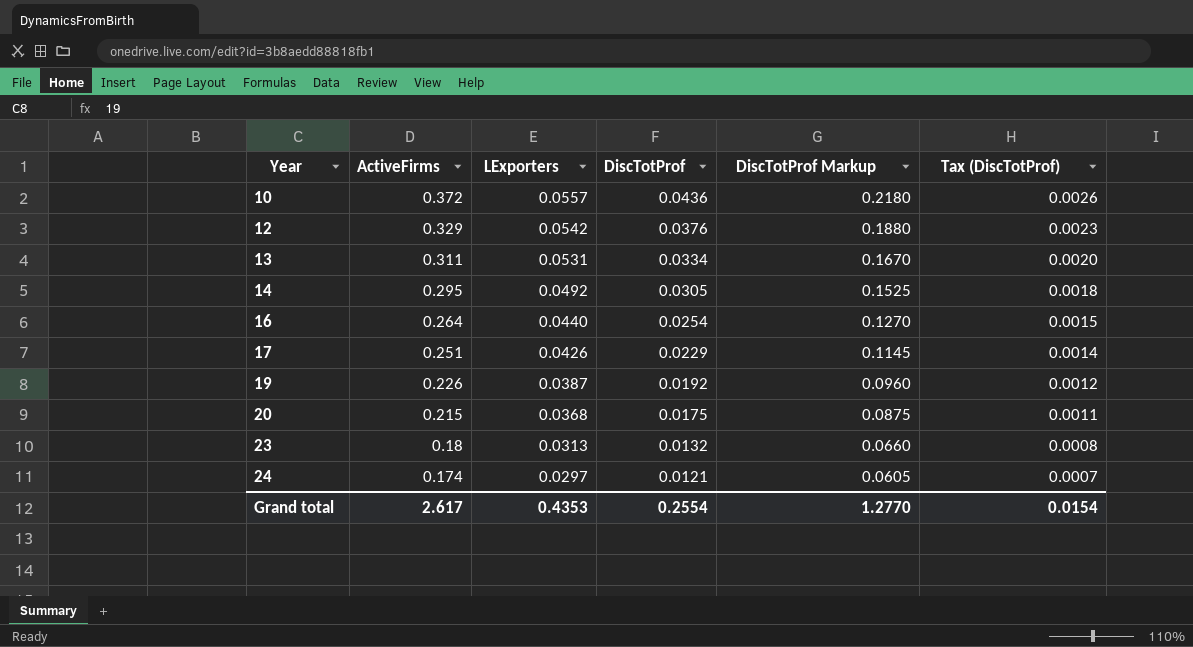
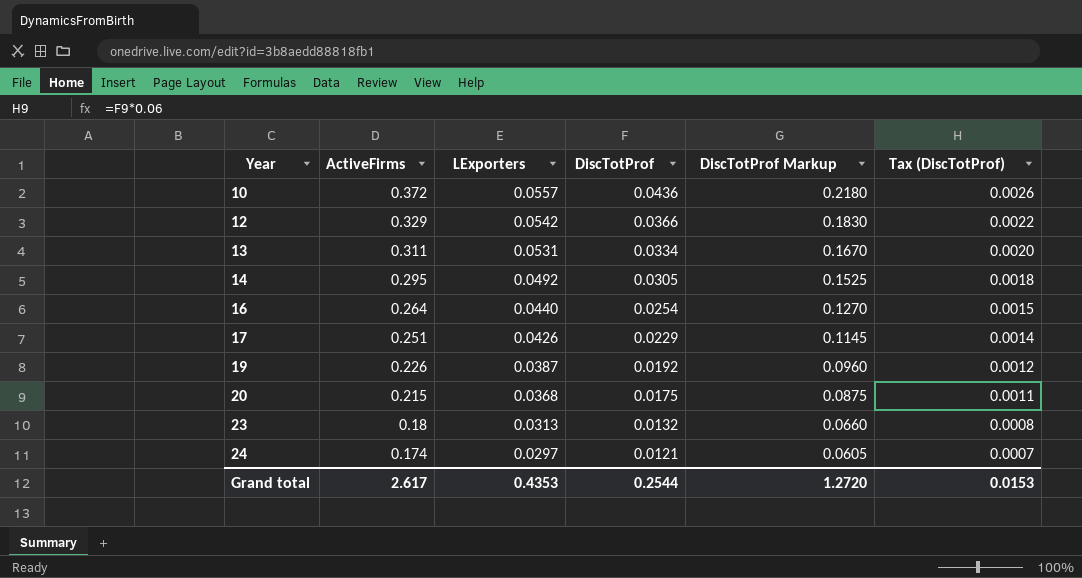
12 | DiscTotProf: 0.0376 -> 0.0366
12 | DiscTotProf Markup: 0.1880 -> 0.1830
12 | Tax (DiscTotProf): 0.0023 -> 0.0022
Grand total | DiscTotProf: 0.2554 -> 0.2544
Grand total | DiscTotProf Markup: 1.2770 -> 1.2720
Grand total | Tax (DiscTotProf): 0.0154 -> 0.0153

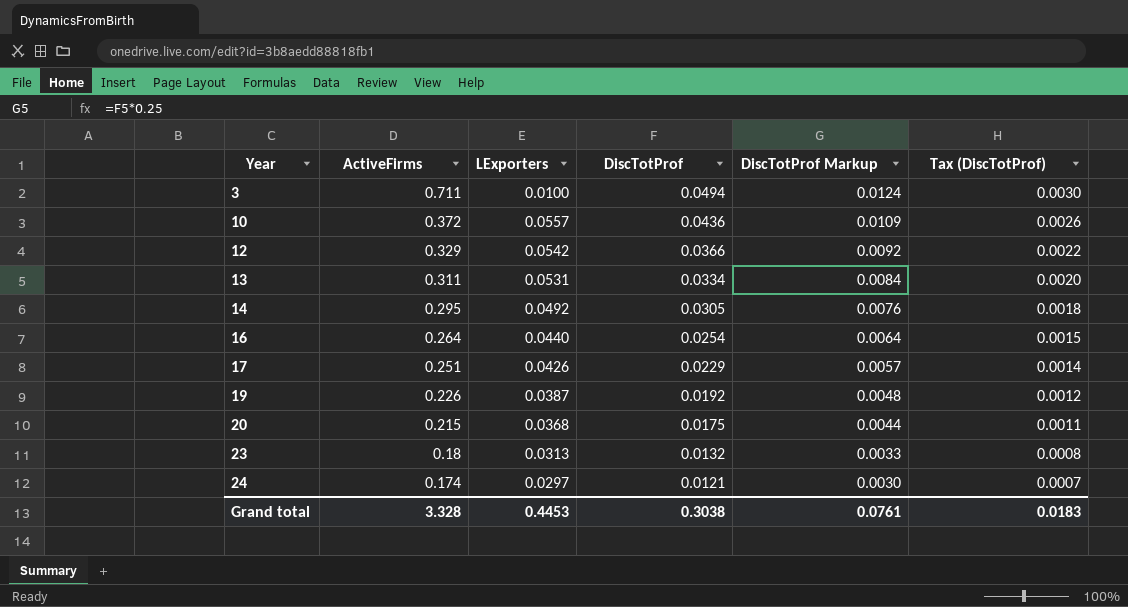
column DiscTotProf Markup | formula: [DiscTotProf] * 5 -> [DiscTotProf] * 0.25
row 3: none -> 0.711 | 0.0100 | 0.0494 | 0.0124 | 0.0030
Grand total | ActiveFirms: 2.617 -> 3.328
Grand total | LExporters: 0.4353 -> 0.4453
Grand total | DiscTotProf: 0.2544 -> 0.3038
Grand total | DiscTotProf Markup: 1.2720 -> 0.0761
Grand total | Tax (DiscTotProf): 0.0153 -> 0.0183

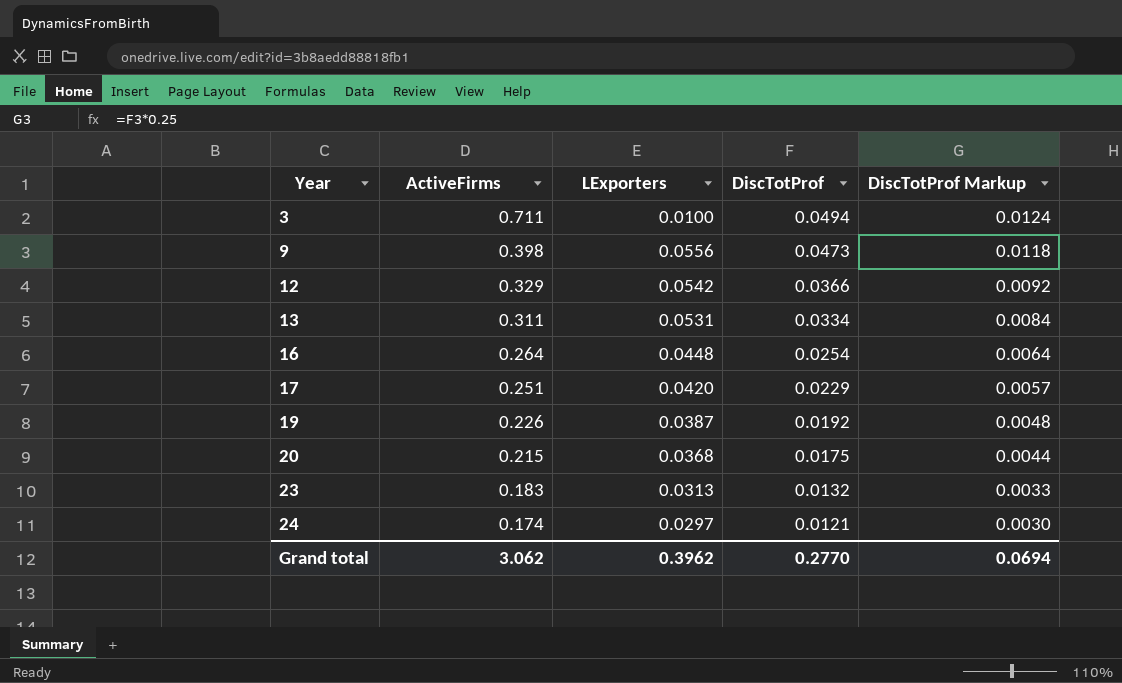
column Tax (DiscTotProf) | formula: [DiscTotProf] * 0.06 -> none
row 10: 0.372 | 0.0557 | 0.0436 | 0.0109 | 0.0026 -> none
row 14: 0.295 | 0.0492 | 0.0305 | 0.0076 | 0.0018 -> none
row 9: none -> 0.398 | 0.0556 | 0.0473 | 0.0118
16 | LExporters: 0.0440 -> 0.0448
17 | LExporters: 0.0426 -> 0.0420
23 | ActiveFirms: 0.18 -> 0.183
Grand total | ActiveFirms: 3.328 -> 3.062
Grand total | LExporters: 0.4453 -> 0.3962
Grand total | DiscTotProf: 0.3038 -> 0.2770
Grand total | DiscTotProf Markup: 0.0761 -> 0.0694

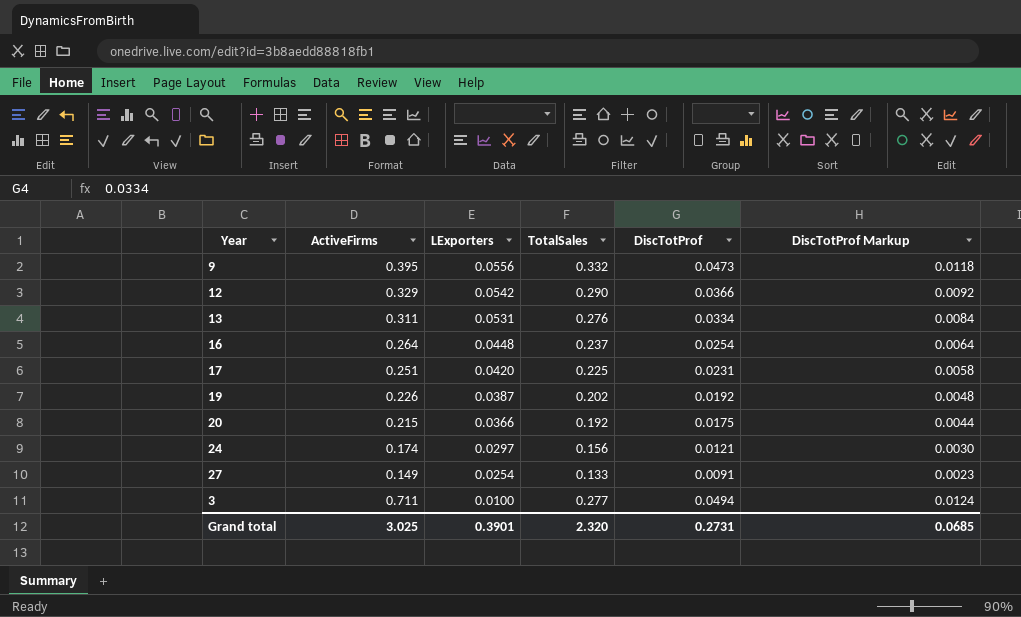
row order: Year ascending -> LExporters descending
column TotalSales | position: none -> 4
row 23: 0.183 | 0.0313 | 0.0132 | 0.0033 -> none
9 | ActiveFirms: 0.398 -> 0.395
17 | DiscTotProf: 0.0229 -> 0.0231
17 | DiscTotProf Markup: 0.0057 -> 0.0058
20 | LExporters: 0.0368 -> 0.0366
row 27: none -> 0.149 | 0.0254 | 0.133 | 0.0091 | 0.0023
Grand total | ActiveFirms: 3.062 -> 3.025
Grand total | LExporters: 0.3962 -> 0.3901
Grand total | DiscTotProf: 0.2770 -> 0.2731
Grand total | DiscTotProf Markup: 0.0694 -> 0.0685

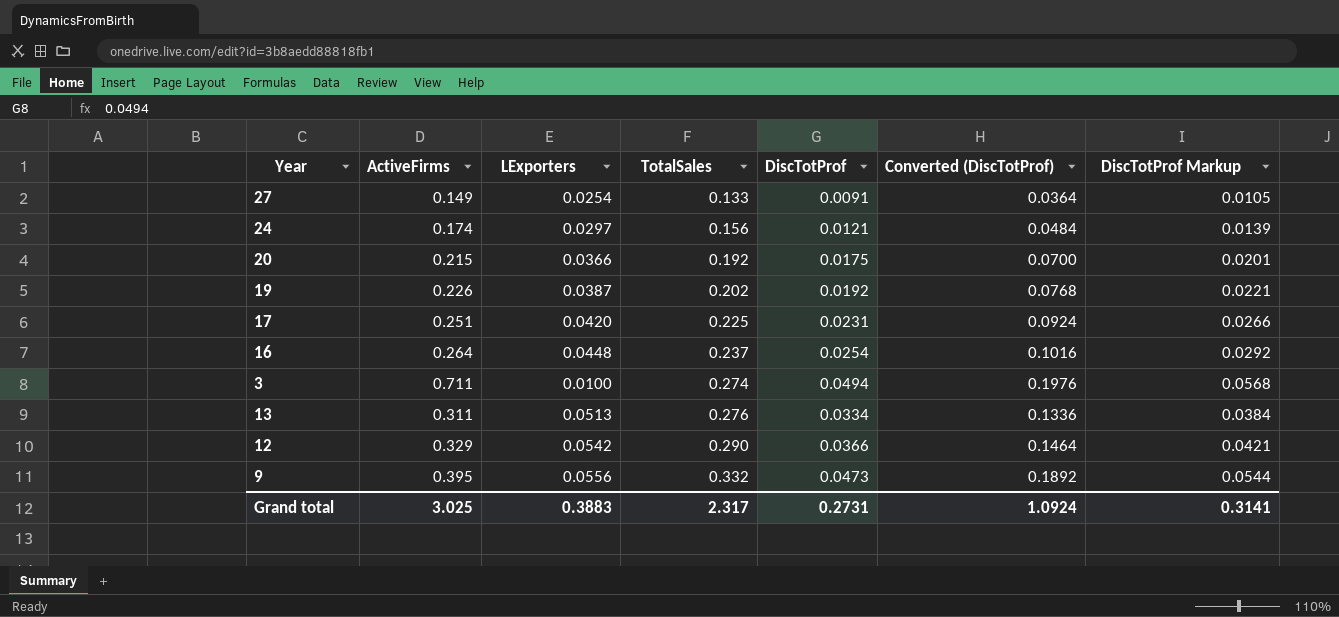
row order: LExporters descending -> TotalSales ascending
column Converted (DiscTotProf) | formula: none -> [DiscTotProf] * 4
column DiscTotProf Markup | formula: [DiscTotProf] * 0.25 -> [DiscTotProf] * 1.15
3 | TotalSales: 0.277 -> 0.274
13 | LExporters: 0.0531 -> 0.0513
Grand total | LExporters: 0.3901 -> 0.3883
Grand total | TotalSales: 2.320 -> 2.317
Grand total | DiscTotProf Markup: 0.0685 -> 0.3141

